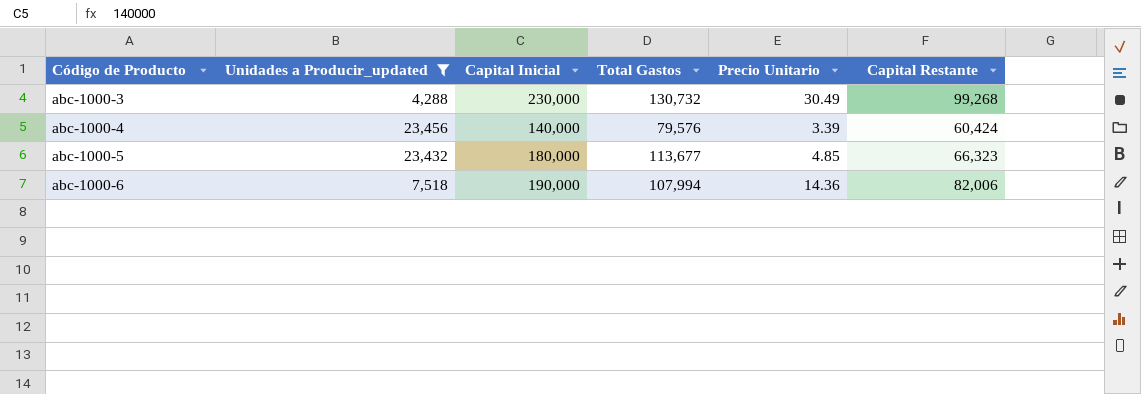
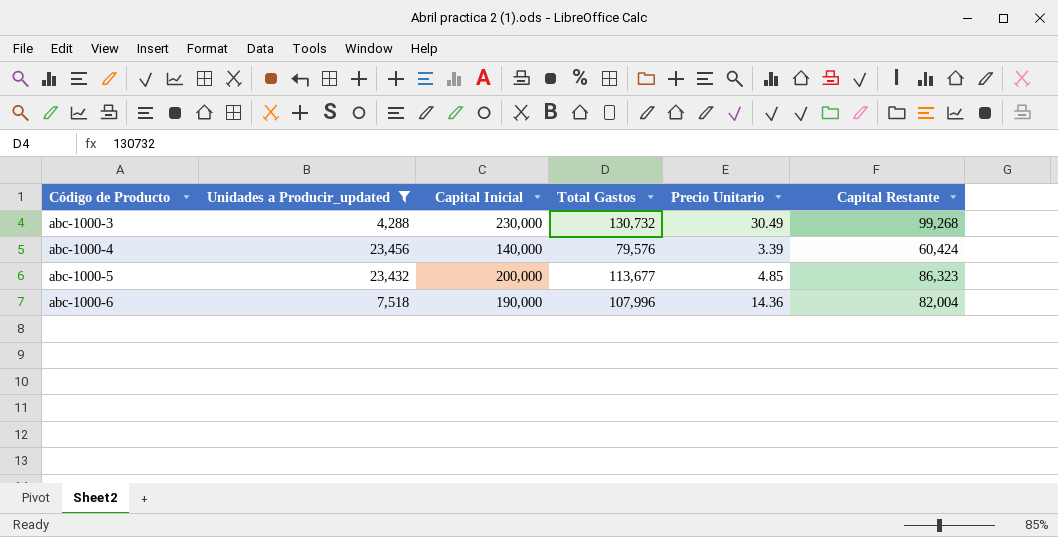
abc-1000-5 | Capital Inicial: 180,000 -> 200,000
abc-1000-5 | Capital Restante: 66,323 -> 86,323
abc-1000-6 | Total Gastos: 107,994 -> 107,996
abc-1000-6 | Capital Restante: 82,006 -> 82,004

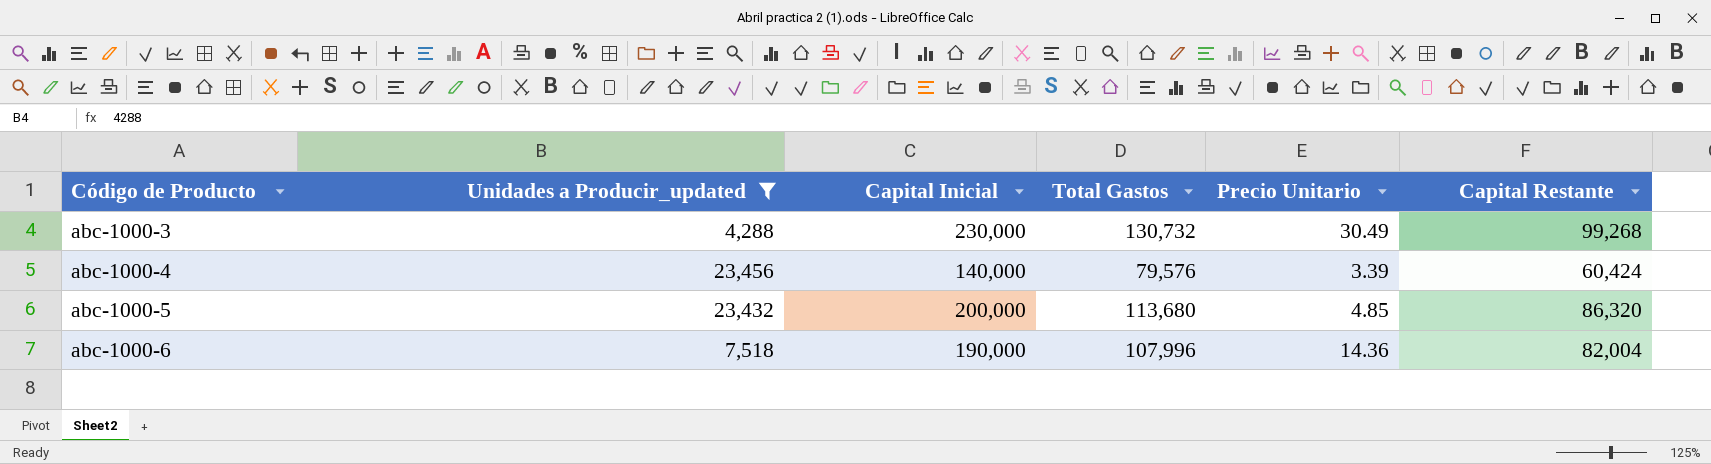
abc-1000-5 | Total Gastos: 113,677 -> 113,680
abc-1000-5 | Capital Restante: 86,323 -> 86,320

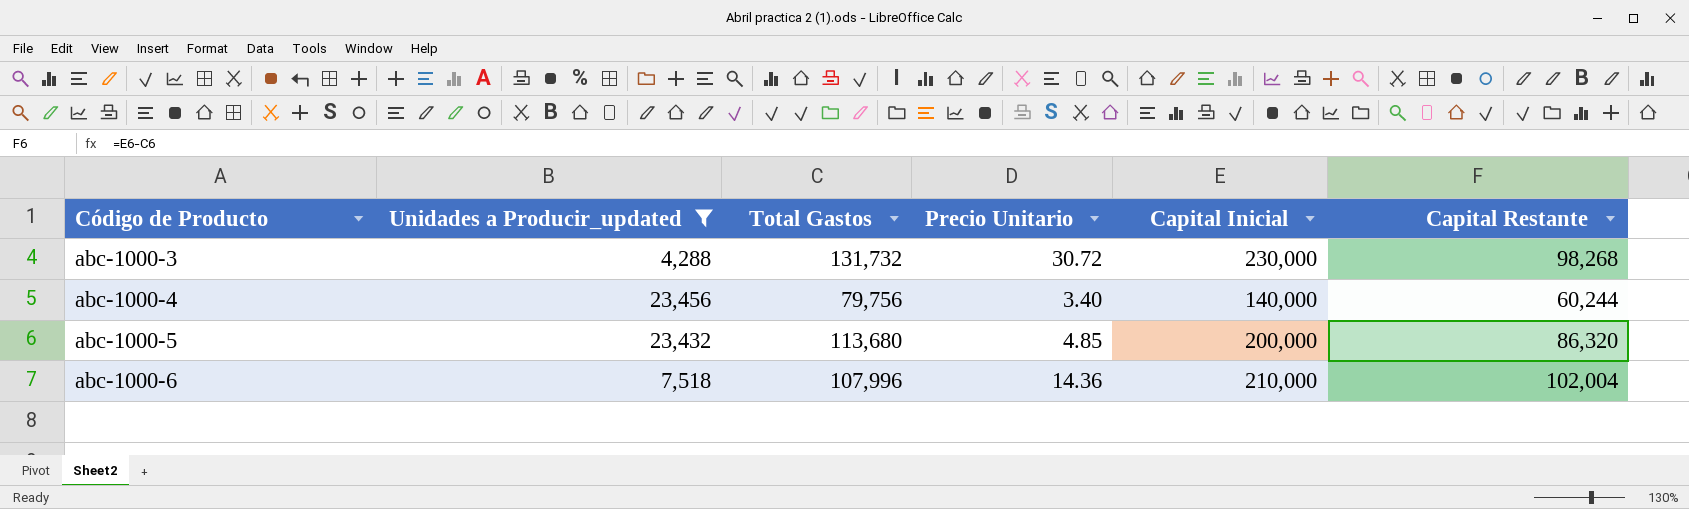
column Capital Inicial | position: 3 -> 5
abc-1000-3 | Total Gastos: 130,732 -> 131,732
abc-1000-3 | Precio Unitario: 30.49 -> 30.72
abc-1000-3 | Capital Restante: 99,268 -> 98,268
abc-1000-4 | Total Gastos: 79,576 -> 79,756
abc-1000-4 | Precio Unitario: 3.39 -> 3.40
abc-1000-4 | Capital Restante: 60,424 -> 60,244
abc-1000-6 | Capital Inicial: 190,000 -> 210,000
abc-1000-6 | Capital Restante: 82,004 -> 102,004

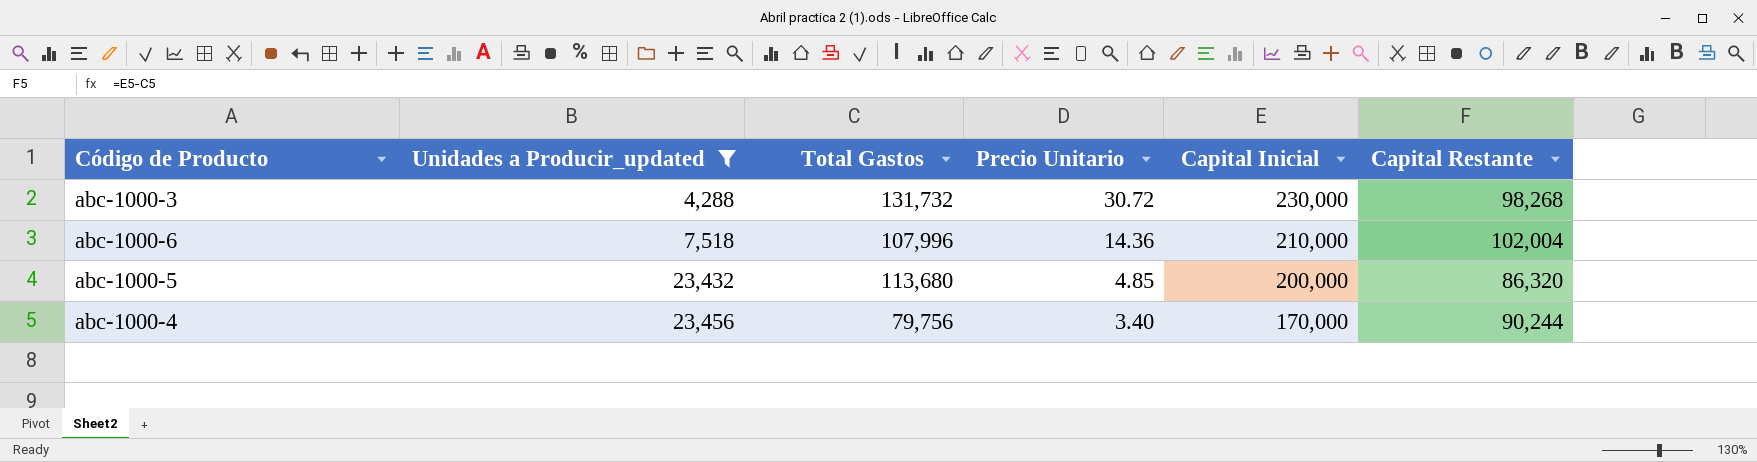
row order: Código de Producto ascending -> Unidades a Producir_updated ascending
abc-1000-4 | Capital Inicial: 140,000 -> 170,000
abc-1000-4 | Capital Restante: 60,244 -> 90,244

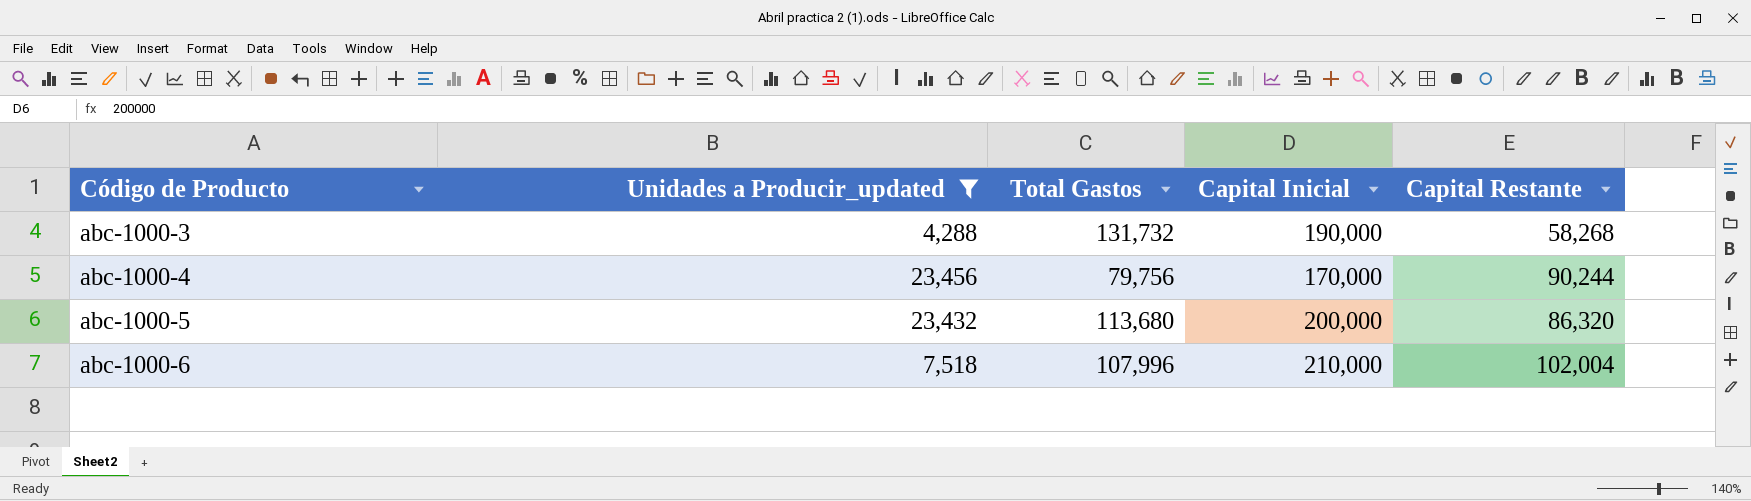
row order: Unidades a Producir_updated ascending -> Código de Producto ascending
column Precio Unitario | formula: [Total Gastos] / [Unidades a Producir_updated] -> none
abc-1000-3 | Capital Inicial: 230,000 -> 190,000
abc-1000-3 | Capital Restante: 98,268 -> 58,268

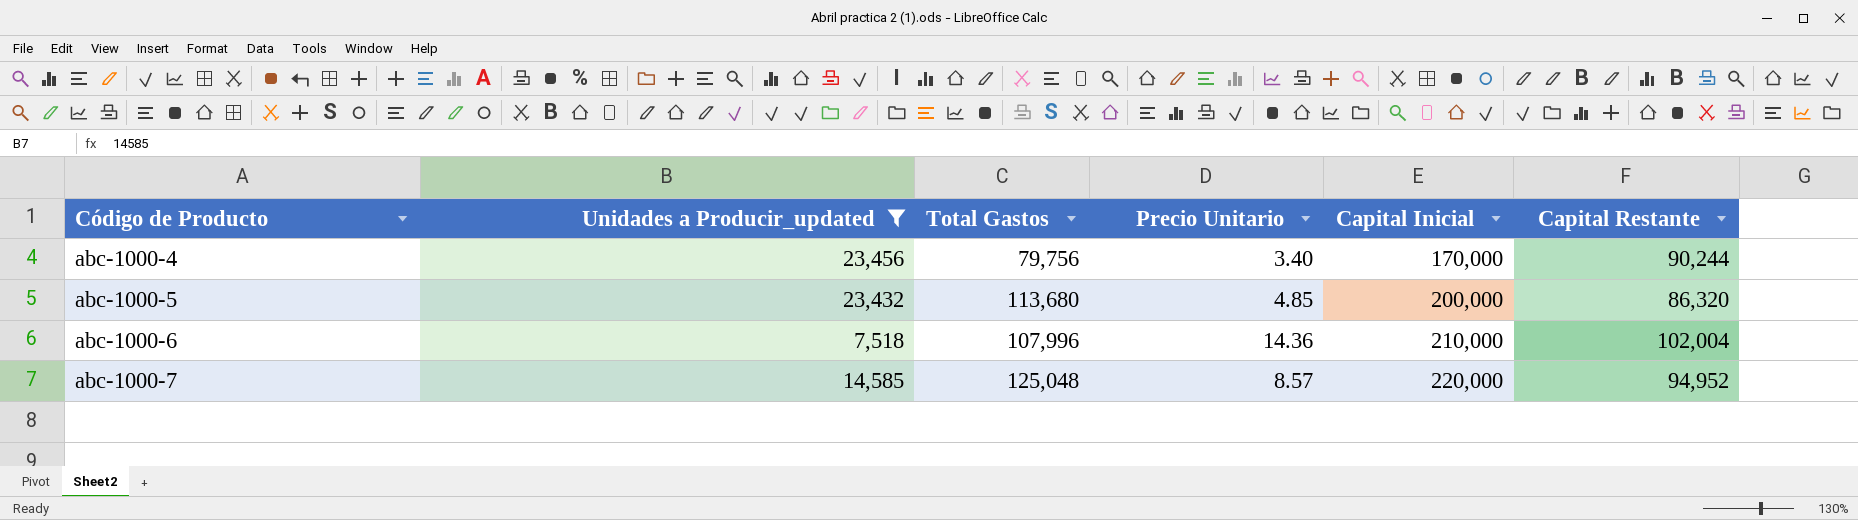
column Precio Unitario | formula: none -> [Total Gastos] / [Unidades a Producir_updated]
row abc-1000-3: 4,288 | 131,732 | 190,000 | 58,268 -> none
row abc-1000-7: none -> 14,585 | 125,048 | 8.57 | 220,000 | 94,952

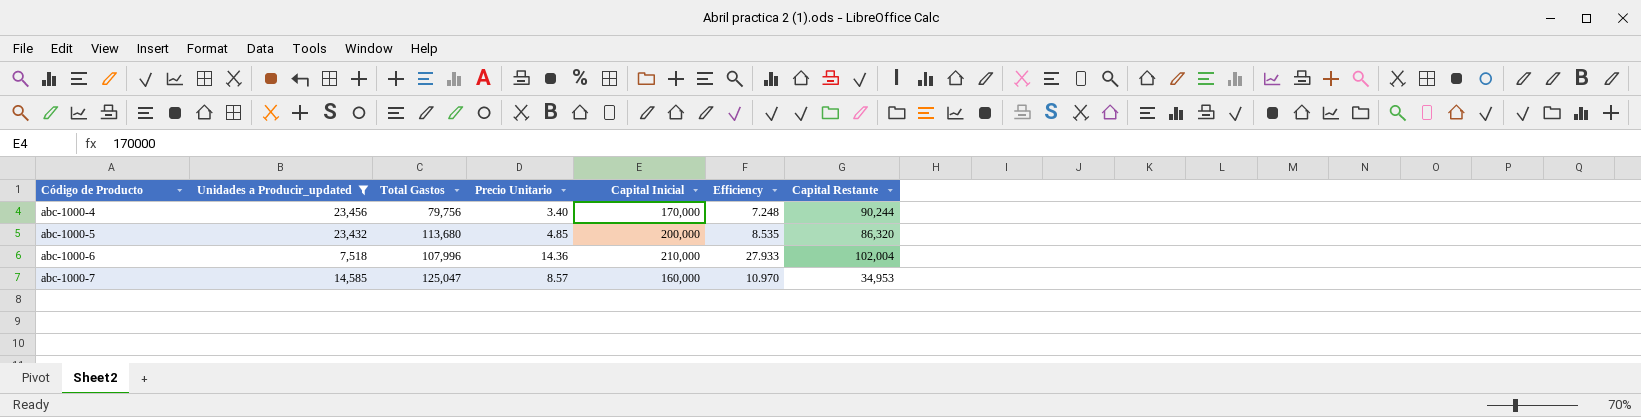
column Efficiency | formula: none -> [Capital Inicial] / [Unidades a Producir_updated]
abc-1000-7 | Total Gastos: 125,048 -> 125,047
abc-1000-7 | Capital Inicial: 220,000 -> 160,000
abc-1000-7 | Capital Restante: 94,952 -> 34,953

